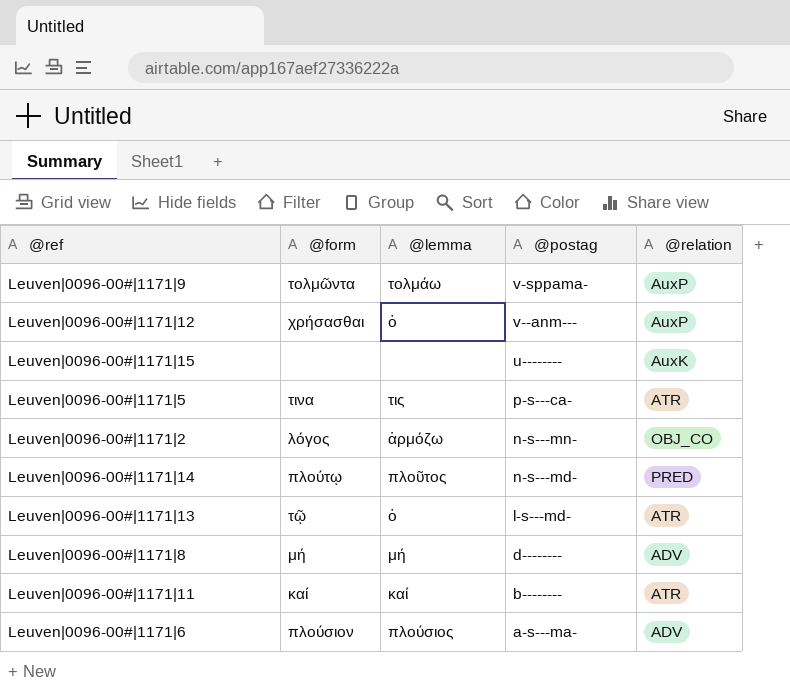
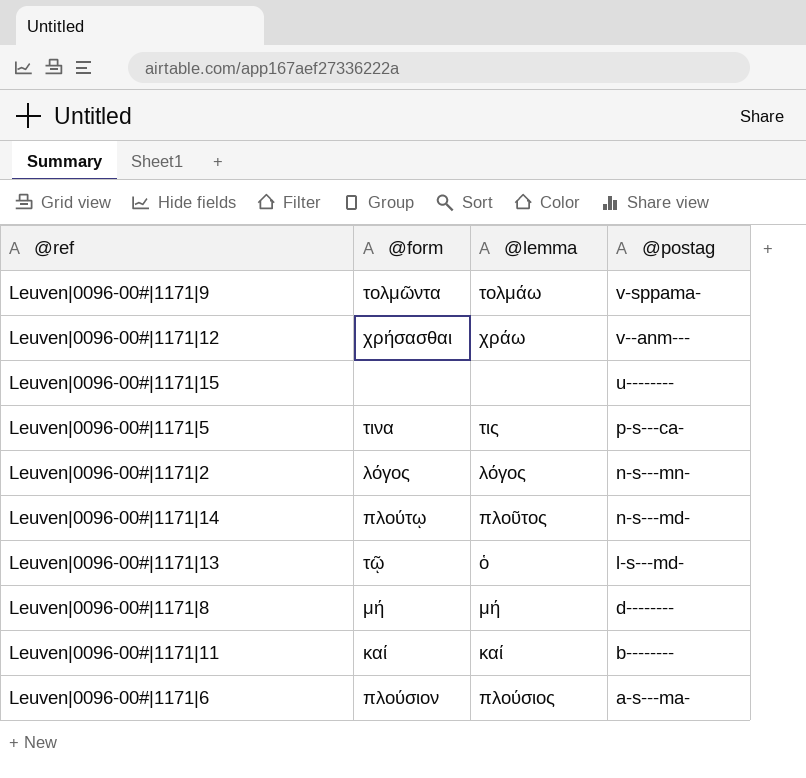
column @relation | position: 5 -> none
Leuven|0096-00#|1171|12 | @lemma: ὁ -> χράω
Leuven|0096-00#|1171|2 | @lemma: ἁρμόζω -> λόγος

